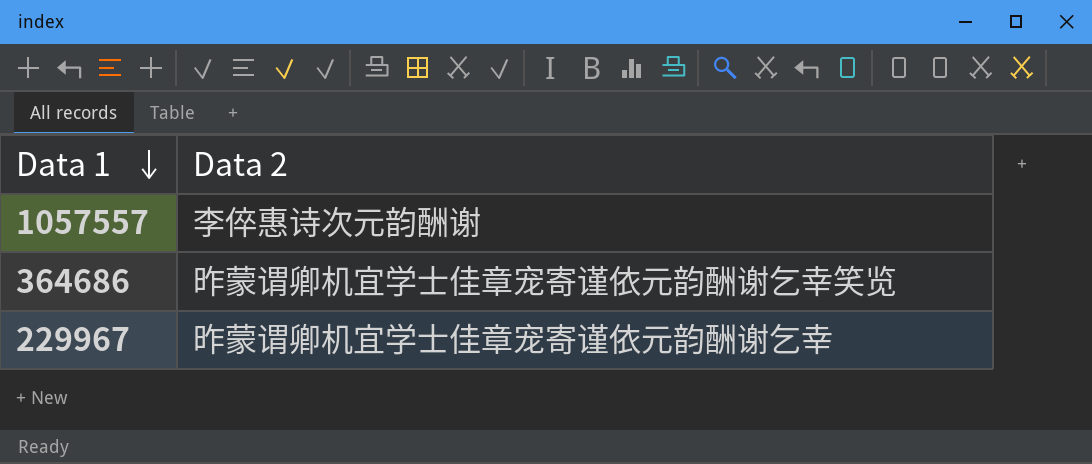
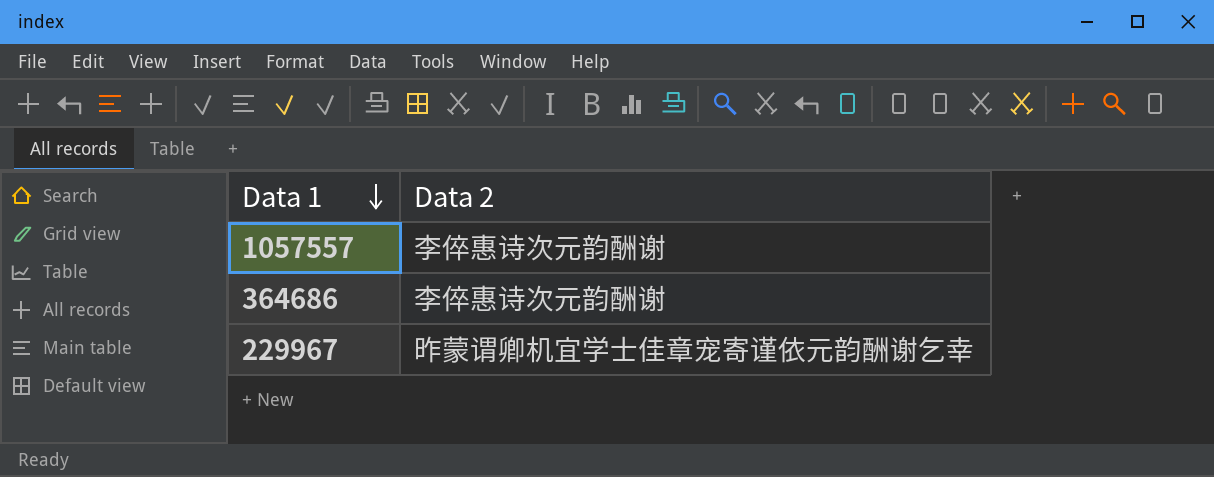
364686 | Data 2: 昨蒙谓卿机宜学士佳章宠寄谨依元韵酬谢乞幸笑览 -> 李倅惠诗次元韵酬谢

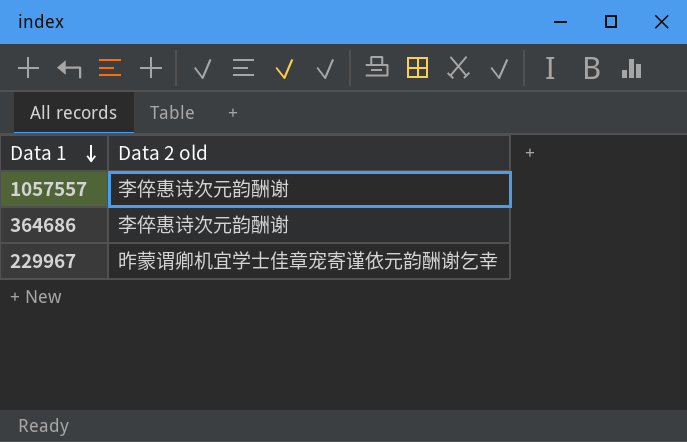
column name: Data 2 -> Data 2 old

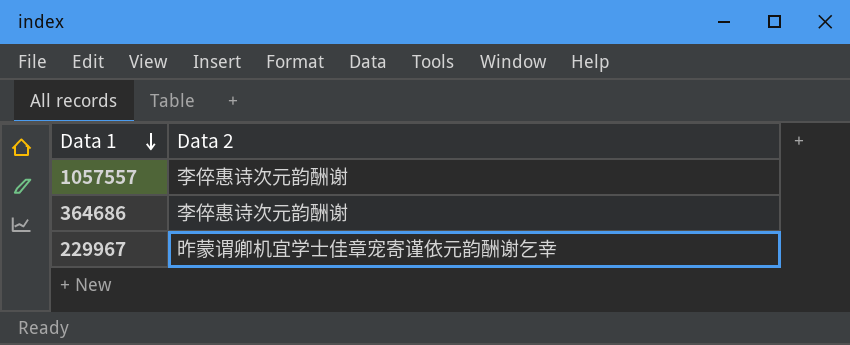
column name: Data 2 old -> Data 2

